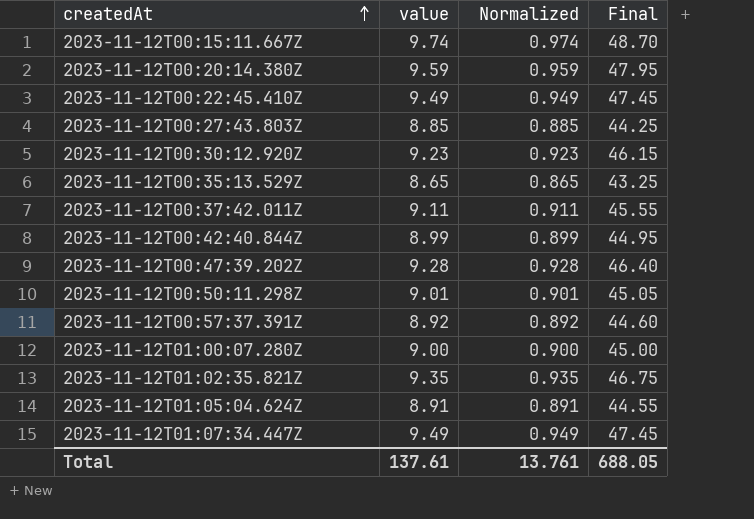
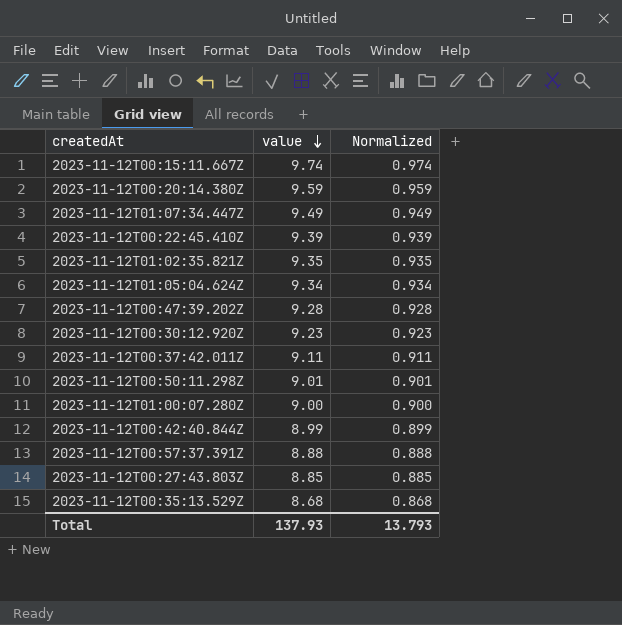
row order: createdAt ascending -> value descending
column Final | formula: [value] * 5 -> none
2023-11-12T00:22:45.410Z | value: 9.49 -> 9.39
2023-11-12T00:22:45.410Z | Normalized: 0.949 -> 0.939
2023-11-12T01:05:04.624Z | value: 8.91 -> 9.34
2023-11-12T01:05:04.624Z | Normalized: 0.891 -> 0.934
2023-11-12T00:57:37.391Z | value: 8.92 -> 8.88
2023-11-12T00:57:37.391Z | Normalized: 0.892 -> 0.888
2023-11-12T00:35:13.529Z | value: 8.65 -> 8.68
2023-11-12T00:35:13.529Z | Normalized: 0.865 -> 0.868
Total | value: 137.61 -> 137.93
Total | Normalized: 13.761 -> 13.793

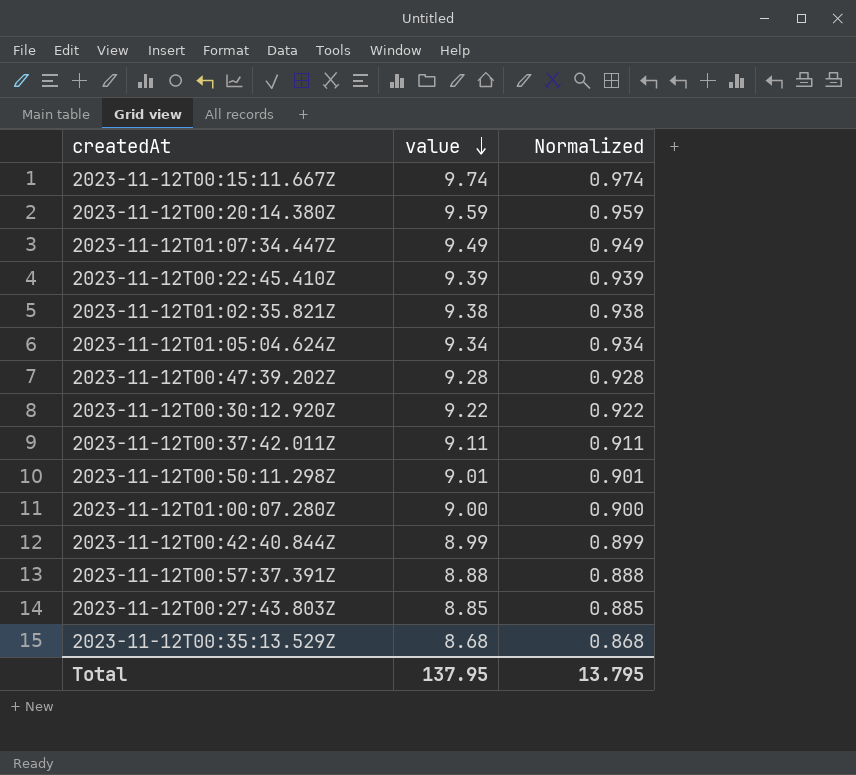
2023-11-12T01:02:35.821Z | value: 9.35 -> 9.38
2023-11-12T01:02:35.821Z | Normalized: 0.935 -> 0.938
2023-11-12T00:30:12.920Z | value: 9.23 -> 9.22
2023-11-12T00:30:12.920Z | Normalized: 0.923 -> 0.922
Total | value: 137.93 -> 137.95
Total | Normalized: 13.793 -> 13.795

